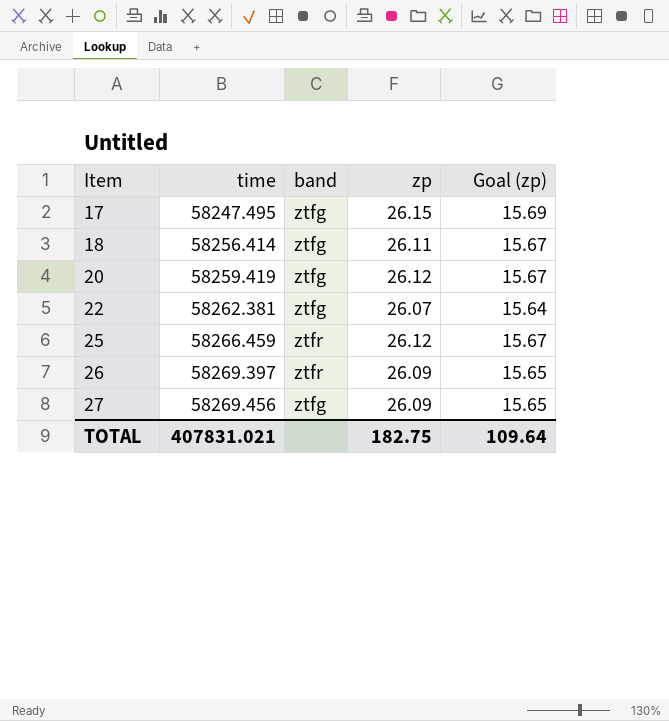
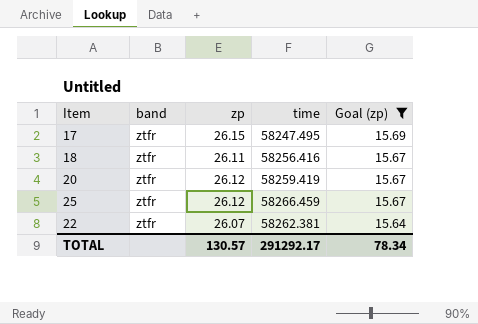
filter: none -> Goal (zp) != 15.65
row order: Item ascending -> Goal (zp) descending
column time | position: 2 -> 4
17 | band: ztfg -> ztfr
18 | band: ztfg -> ztfr
18 | time: 58256.414 -> 58256.416
20 | band: ztfg -> ztfr
22 | band: ztfg -> ztfr
TOTAL | zp: 182.75 -> 130.57
TOTAL | time: 407831.021 -> 291292.17
TOTAL | Goal (zp): 109.64 -> 78.34

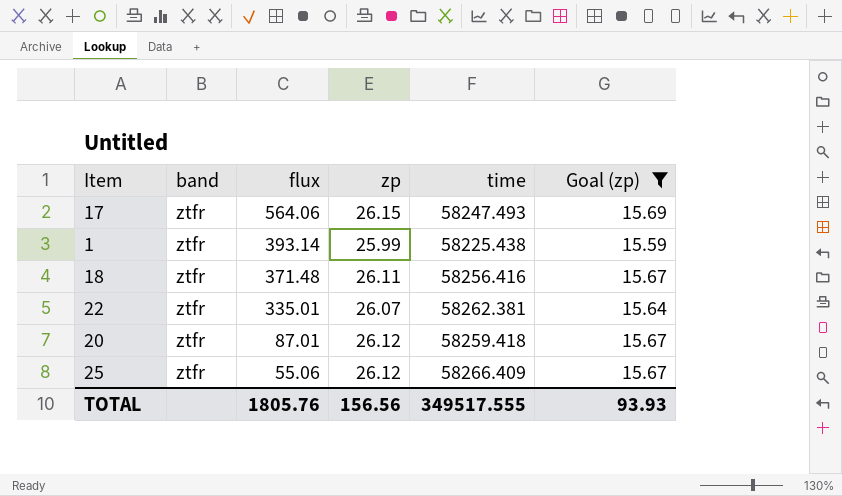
row order: Goal (zp) descending -> flux descending
column flux | position: none -> 3
17 | time: 58247.495 -> 58247.493
row 1: none -> ztfr | 393.14 | 25.99 | 58225.438 | 15.59
20 | time: 58259.419 -> 58259.418
25 | time: 58266.459 -> 58266.409
TOTAL | zp: 130.57 -> 156.56
TOTAL | time: 291292.17 -> 349517.555
TOTAL | Goal (zp): 78.34 -> 93.93

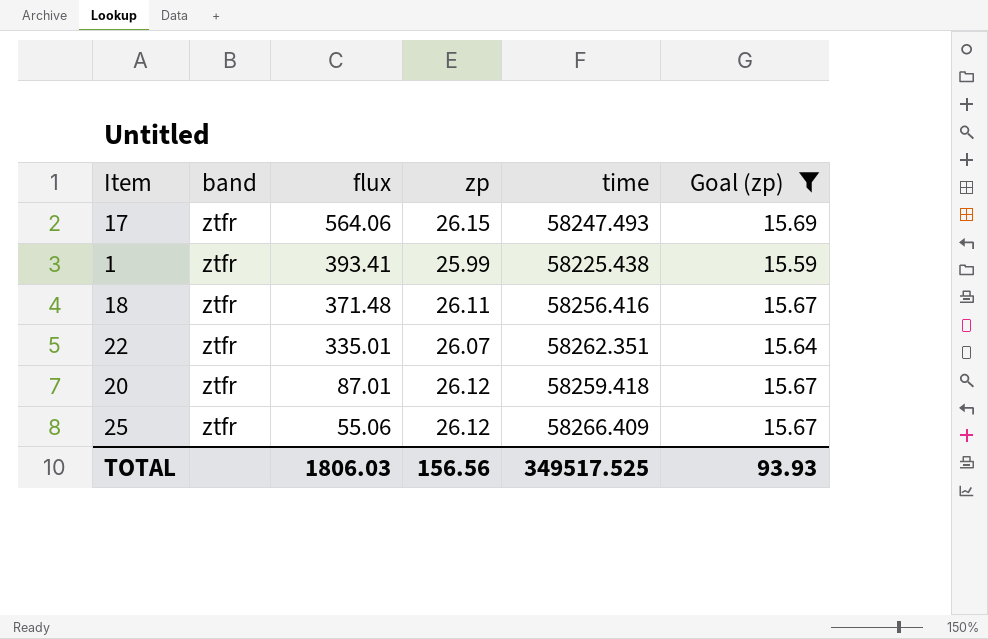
1 | flux: 393.14 -> 393.41
22 | time: 58262.381 -> 58262.351
TOTAL | flux: 1805.76 -> 1806.03
TOTAL | time: 349517.555 -> 349517.525

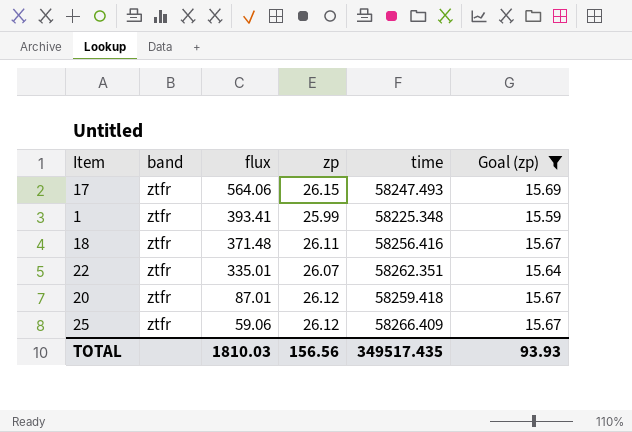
1 | time: 58225.438 -> 58225.348
25 | flux: 55.06 -> 59.06
TOTAL | flux: 1806.03 -> 1810.03
TOTAL | time: 349517.525 -> 349517.435

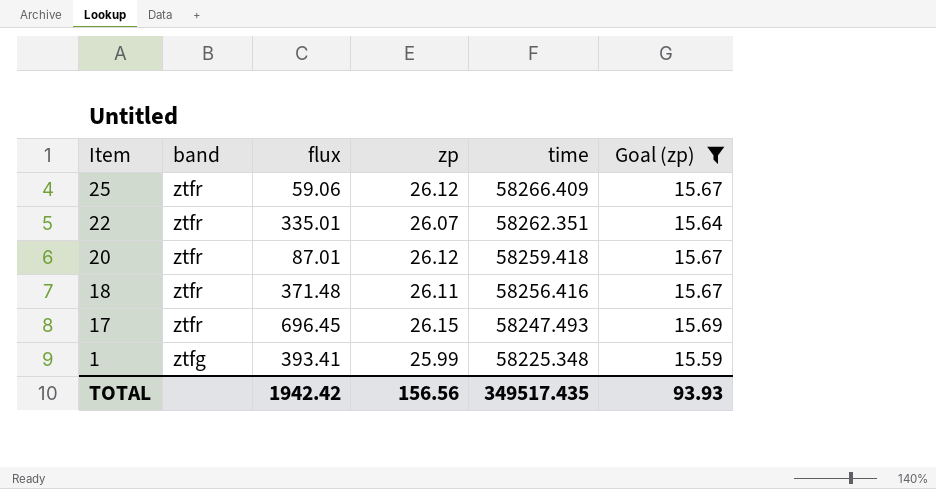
row order: flux descending -> Item descending
17 | flux: 564.06 -> 696.45
1 | band: ztfr -> ztfg
TOTAL | flux: 1810.03 -> 1942.42

